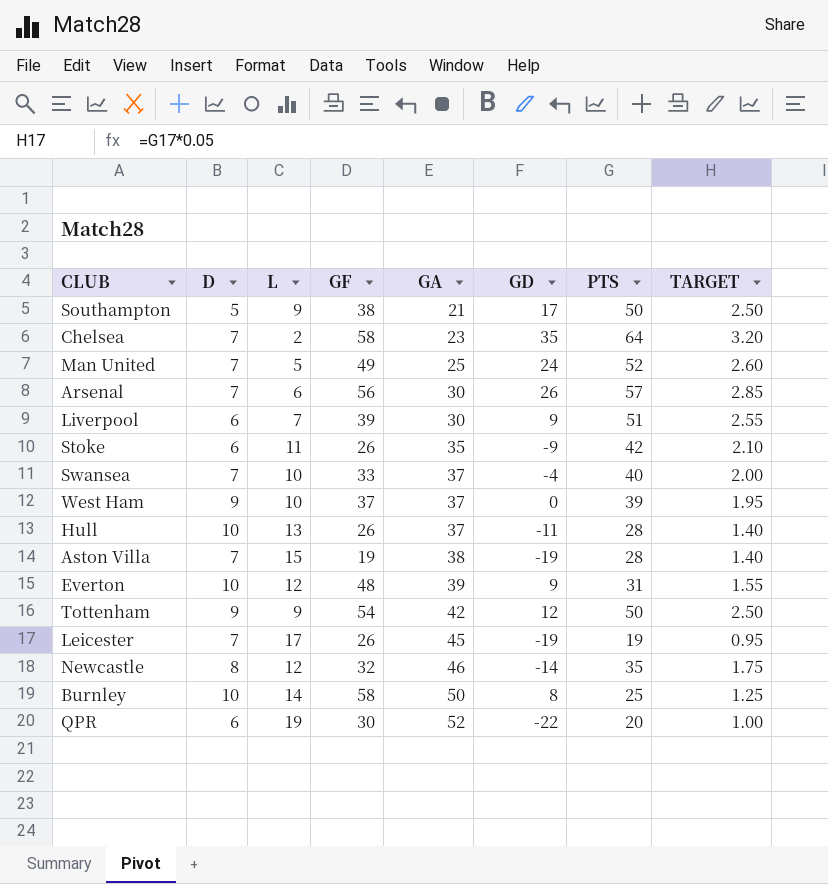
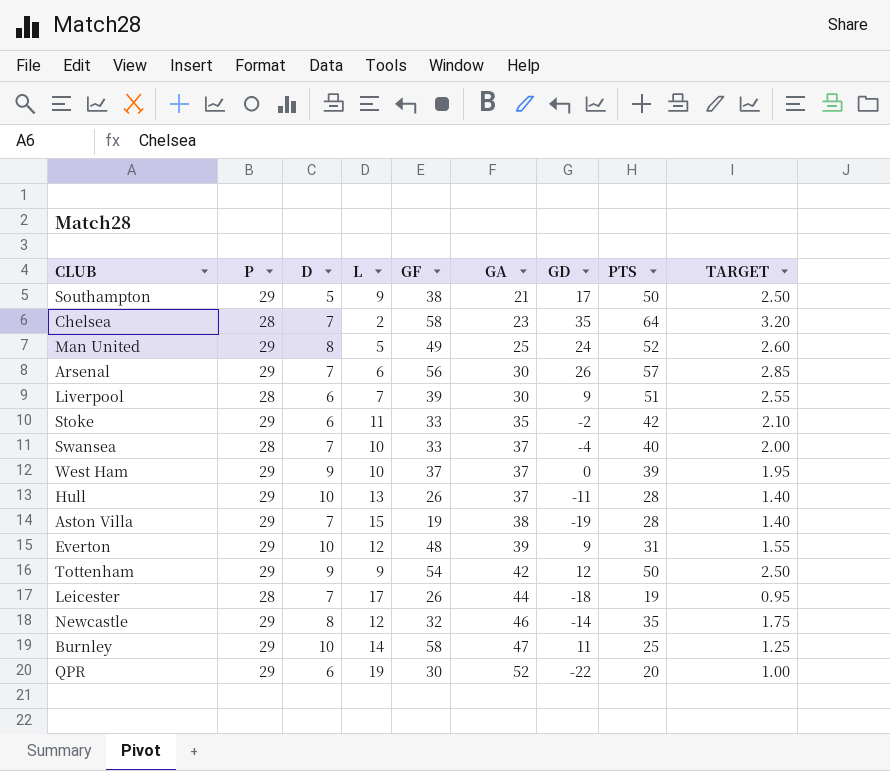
column P | position: none -> 2
Man United | D: 7 -> 8
Stoke | GF: 26 -> 33
Stoke | GD: -9 -> -2
Leicester | GA: 45 -> 44
Leicester | GD: -19 -> -18
Burnley | GA: 50 -> 47
Burnley | GD: 8 -> 11

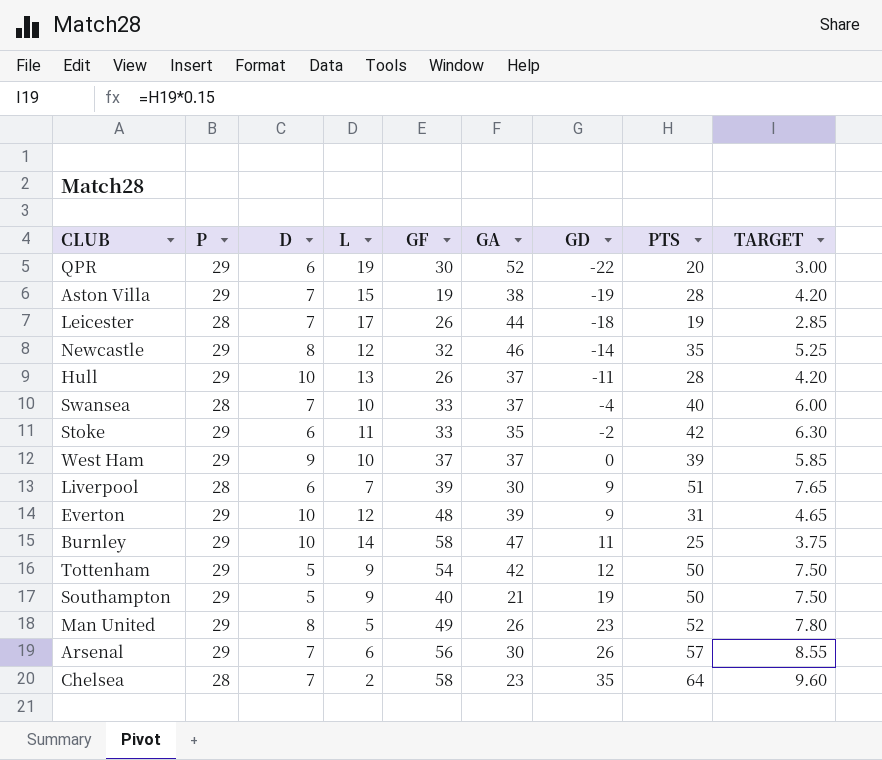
row order: GA ascending -> GD ascending
column TARGET | formula: [PTS] * 0.05 -> [PTS] * 0.15
Tottenham | D: 9 -> 5
Southampton | GF: 38 -> 40
Southampton | GD: 17 -> 19
Man United | GA: 25 -> 26
Man United | GD: 24 -> 23

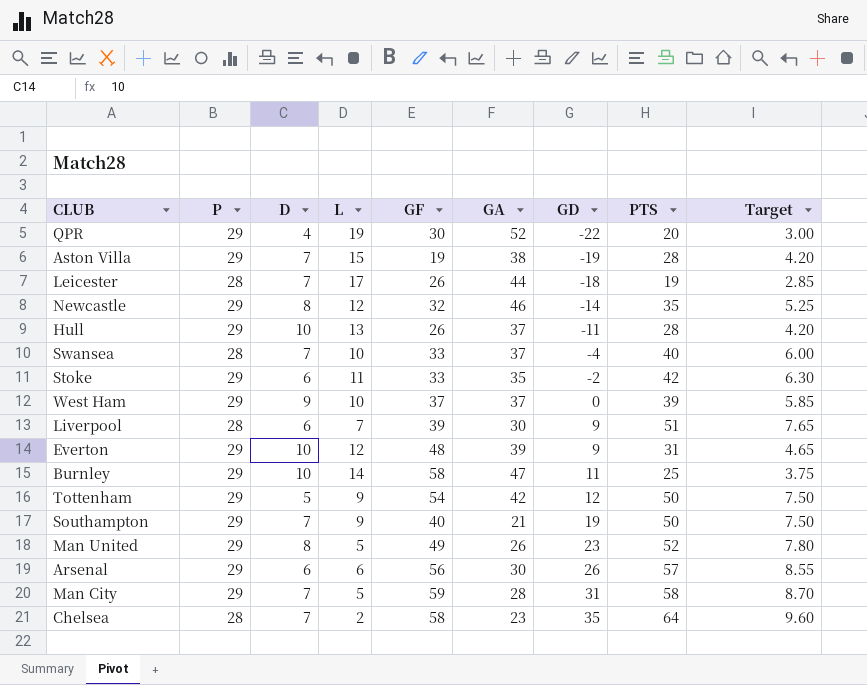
column name: TARGET -> Target
QPR | D: 6 -> 4
Southampton | D: 5 -> 7
Arsenal | D: 7 -> 6
row Man City: none -> 29 | 7 | 5 | 59 | 28 | 31 | 58 | 8.70

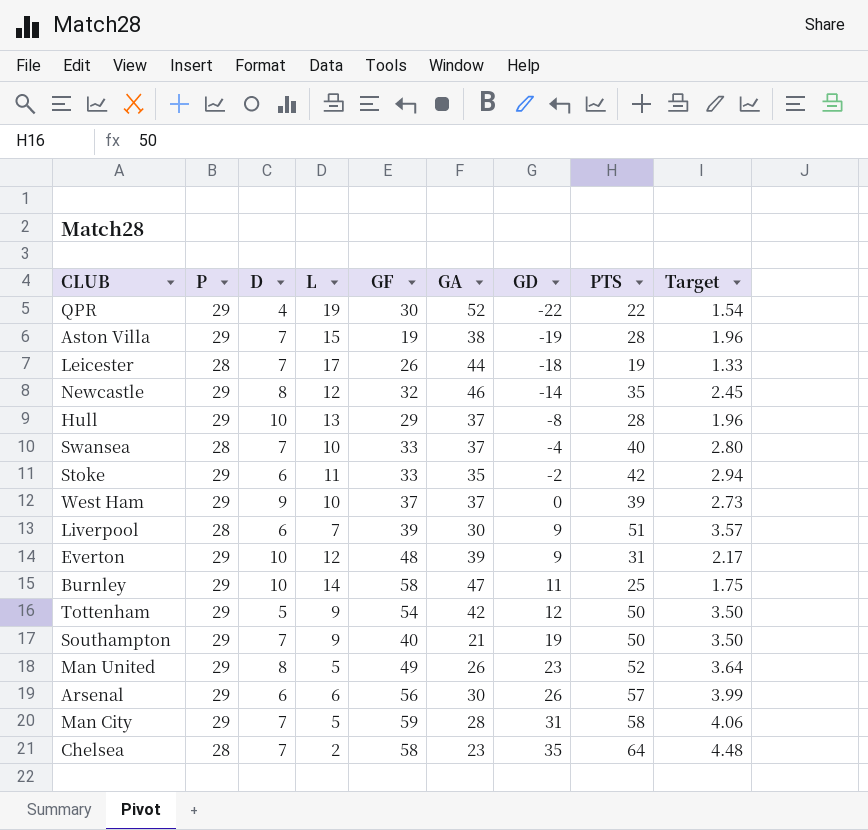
column Target | formula: [PTS] * 0.15 -> [PTS] * 0.07
QPR | PTS: 20 -> 22
Hull | GF: 26 -> 29
Hull | GD: -11 -> -8

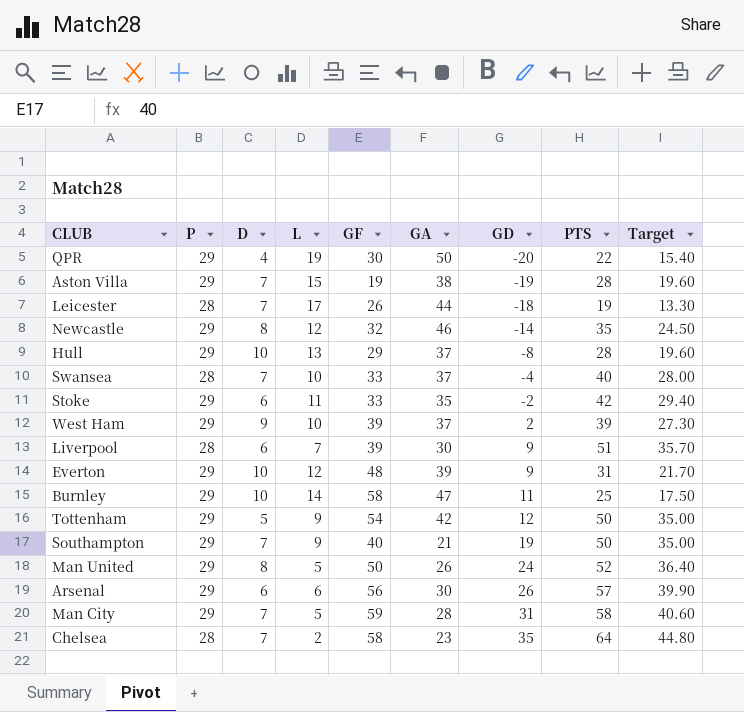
column Target | formula: [PTS] * 0.07 -> [PTS] * 0.7
QPR | GA: 52 -> 50
QPR | GD: -22 -> -20
West Ham | GF: 37 -> 39
West Ham | GD: 0 -> 2
Man United | GF: 49 -> 50
Man United | GD: 23 -> 24

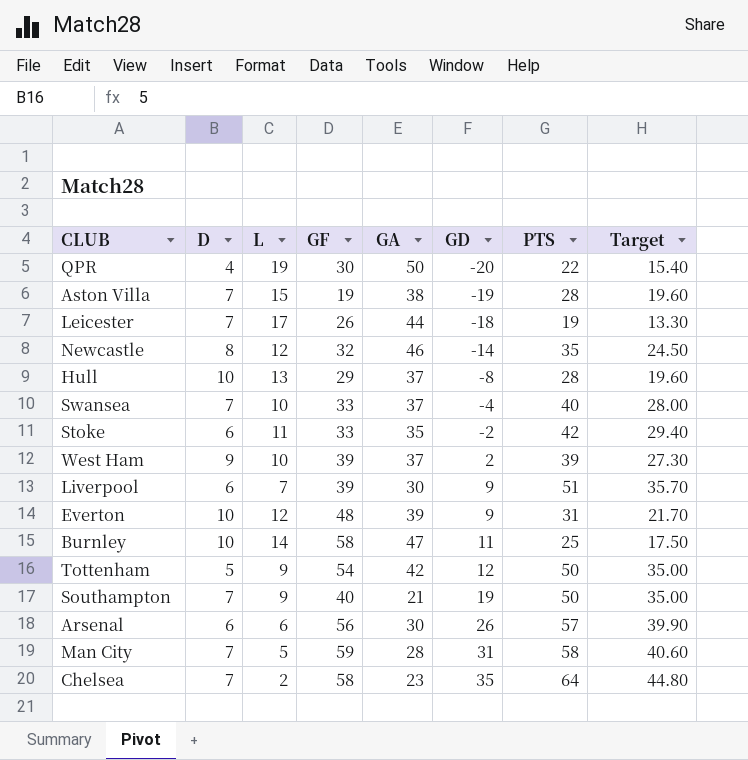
column P | position: 2 -> none
row Man United: 29 | 8 | 5 | 50 | 26 | 24 | 52 | 36.40 -> none

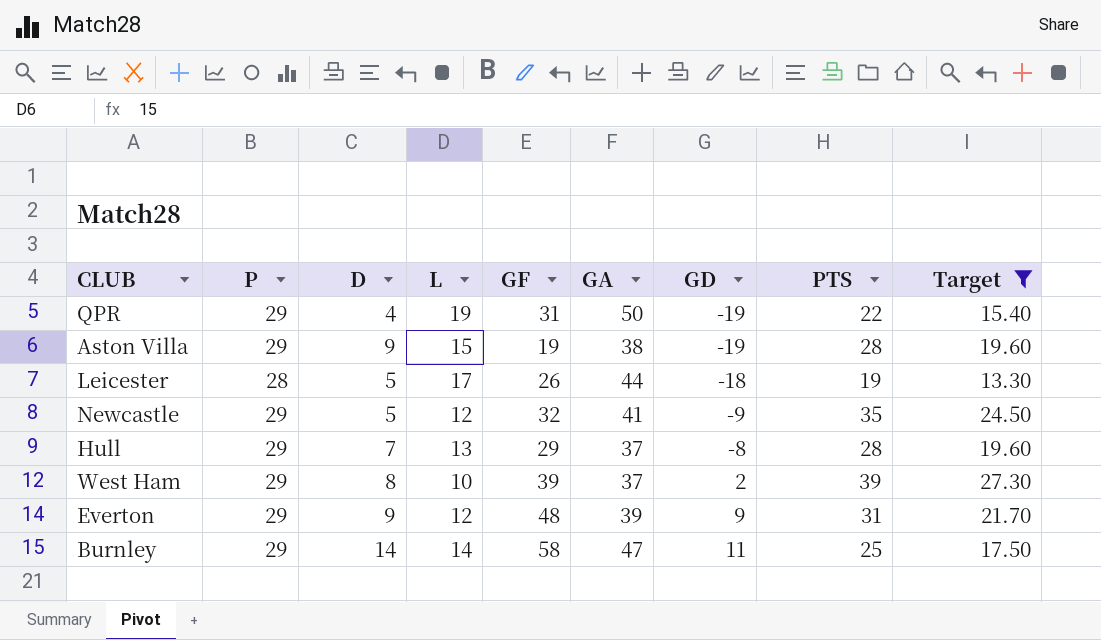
filter: none -> Target <= 27.30
column P | position: none -> 2
QPR | GF: 30 -> 31
QPR | GD: -20 -> -19
Aston Villa | D: 7 -> 9
Leicester | D: 7 -> 5
Newcastle | D: 8 -> 5
Newcastle | GA: 46 -> 41
Newcastle | GD: -14 -> -9
Hull | D: 10 -> 7
West Ham | D: 9 -> 8
Everton | D: 10 -> 9
Burnley | D: 10 -> 14

